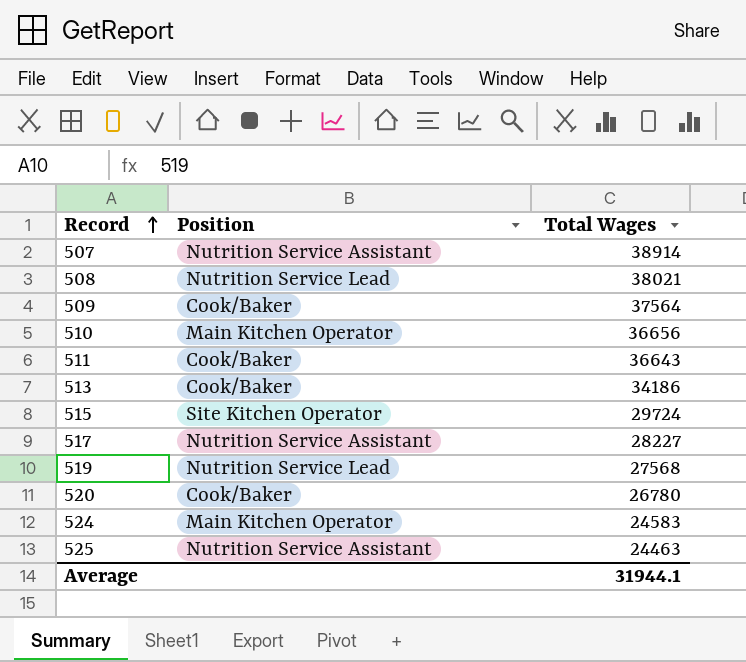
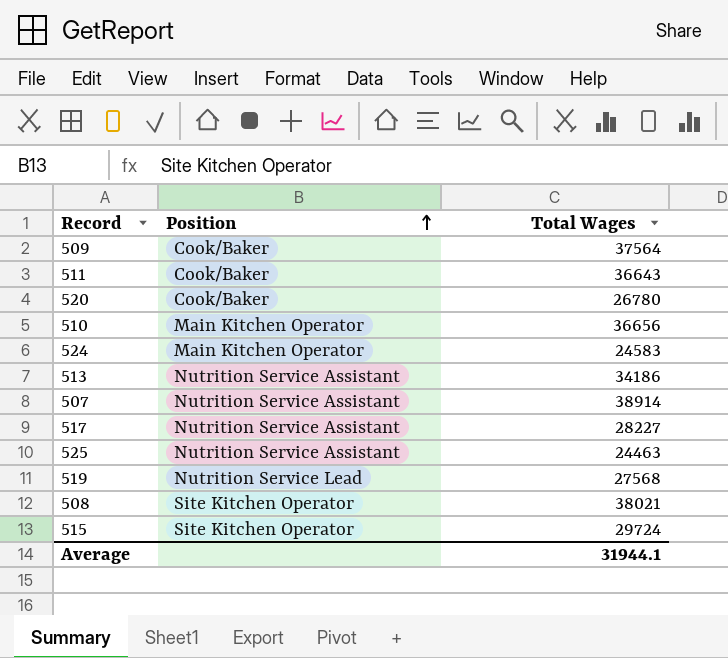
row order: Record ascending -> Position ascending
513 | Position: Cook/Baker -> Nutrition Service Assistant
508 | Position: Nutrition Service Lead -> Site Kitchen Operator

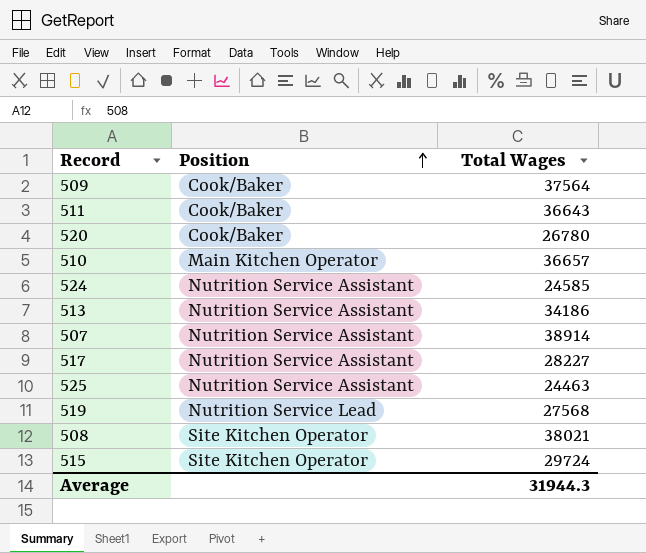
510 | Total Wages: 36656 -> 36657
524 | Position: Main Kitchen Operator -> Nutrition Service Assistant
524 | Total Wages: 24583 -> 24585
Average | Total Wages: 31944.1 -> 31944.3

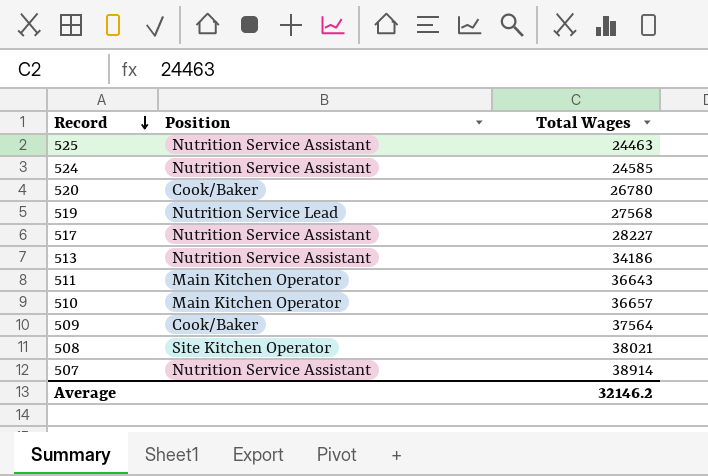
row order: Position ascending -> Record descending
row 515: Site Kitchen Operator | 29724 -> none
511 | Position: Cook/Baker -> Main Kitchen Operator
Average | Total Wages: 31944.3 -> 32146.2

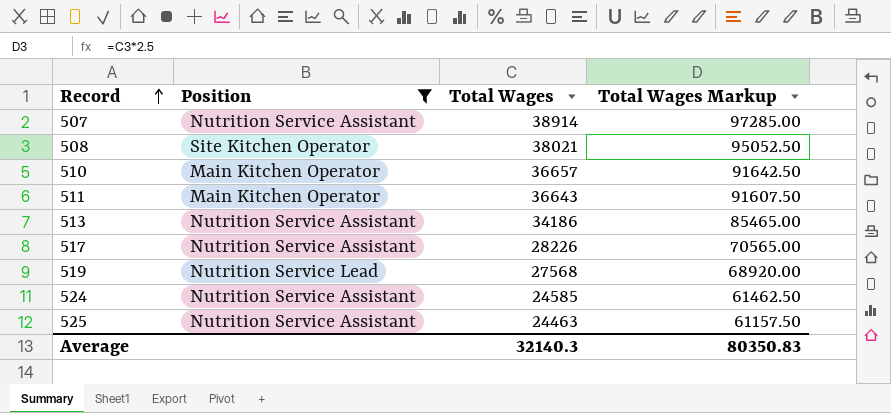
filter: none -> Position != Cook/Baker
row order: Record descending -> Record ascending
column Total Wages Markup | formula: none -> [Total Wages] * 2.5
517 | Total Wages: 28227 -> 28226
Average | Total Wages: 32146.2 -> 32140.3

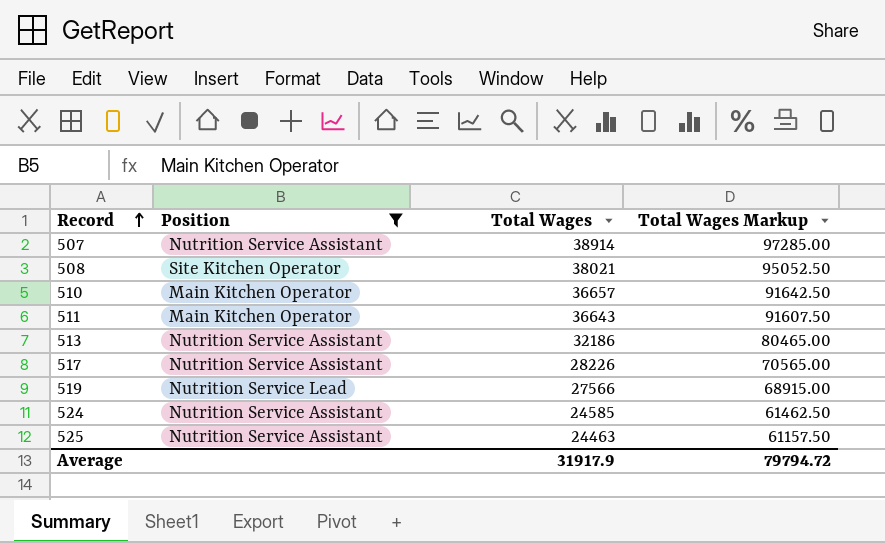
513 | Total Wages: 34186 -> 32186
513 | Total Wages Markup: 85465.00 -> 80465.00
519 | Total Wages: 27568 -> 27566
519 | Total Wages Markup: 68920.00 -> 68915.00
Average | Total Wages: 32140.3 -> 31917.9
Average | Total Wages Markup: 80350.83 -> 79794.72

